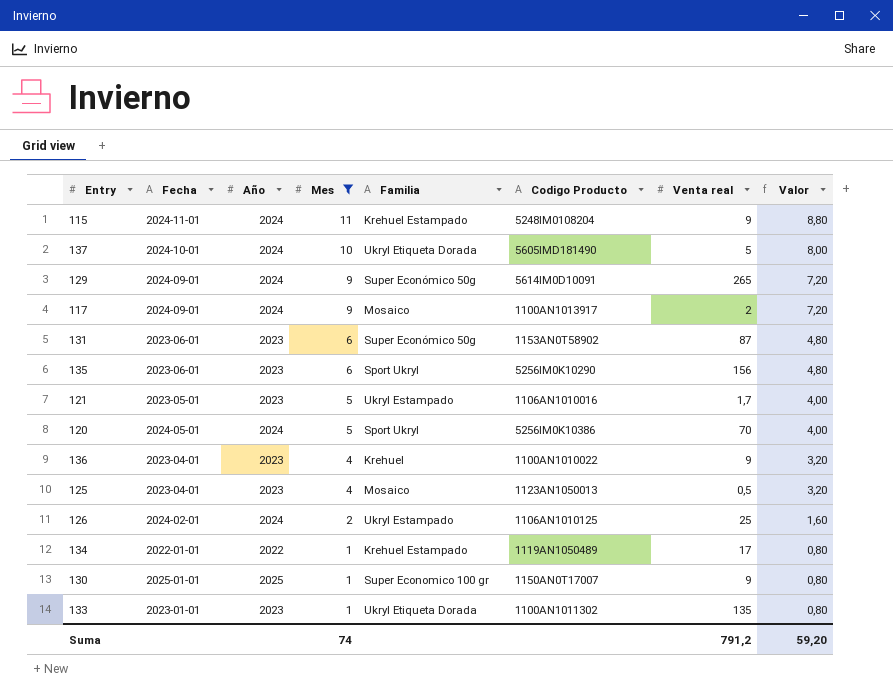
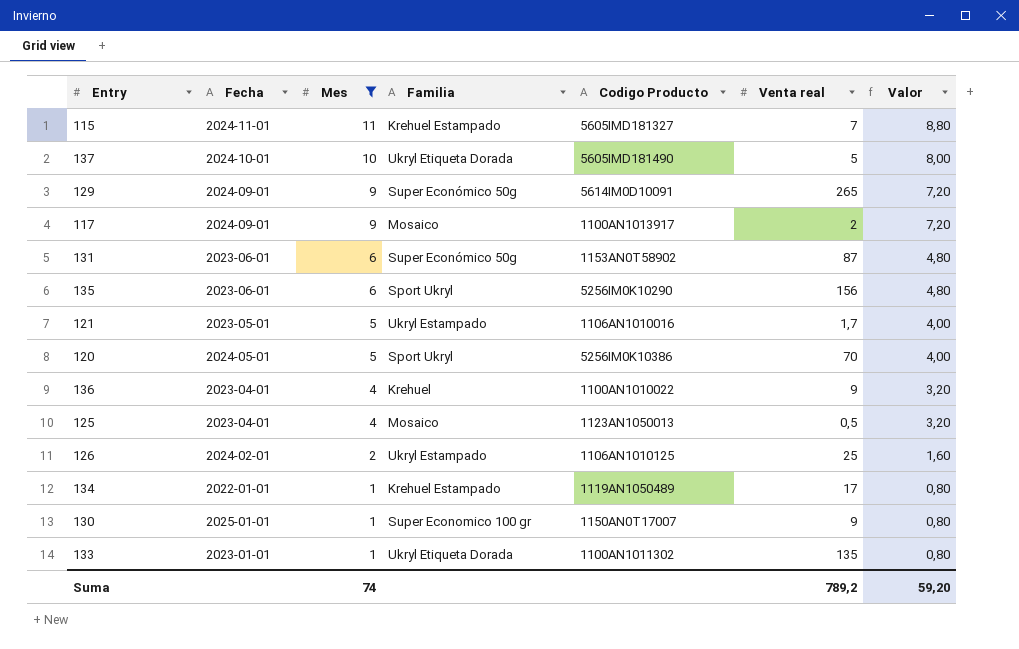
column Año | position: 3 -> none
115 | Codigo Producto: 5248IM0108204 -> 5605IMD181327
115 | Venta real: 9 -> 7
Suma | Venta real: 791,2 -> 789,2

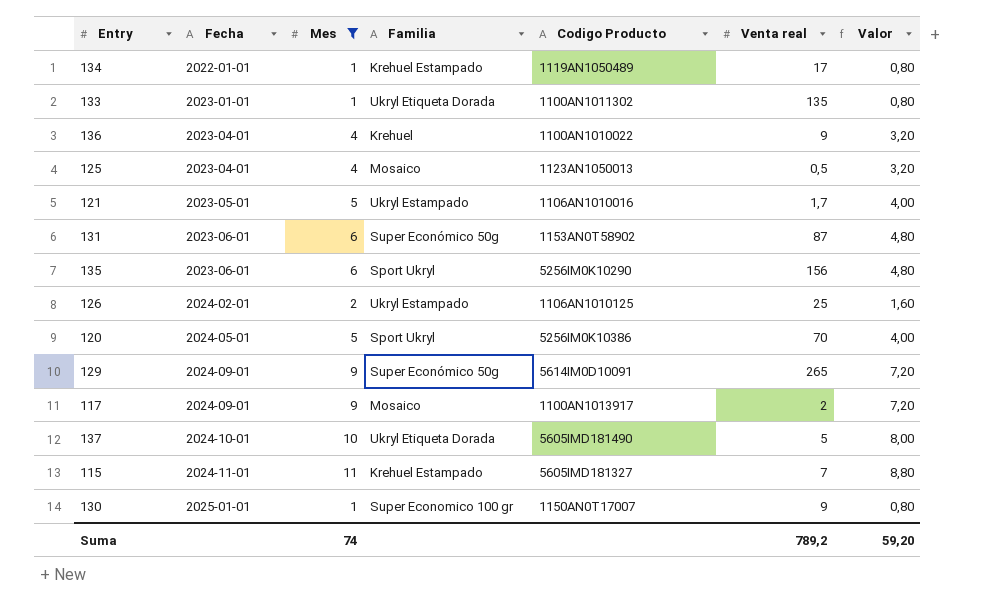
row order: Mes descending -> Fecha ascending

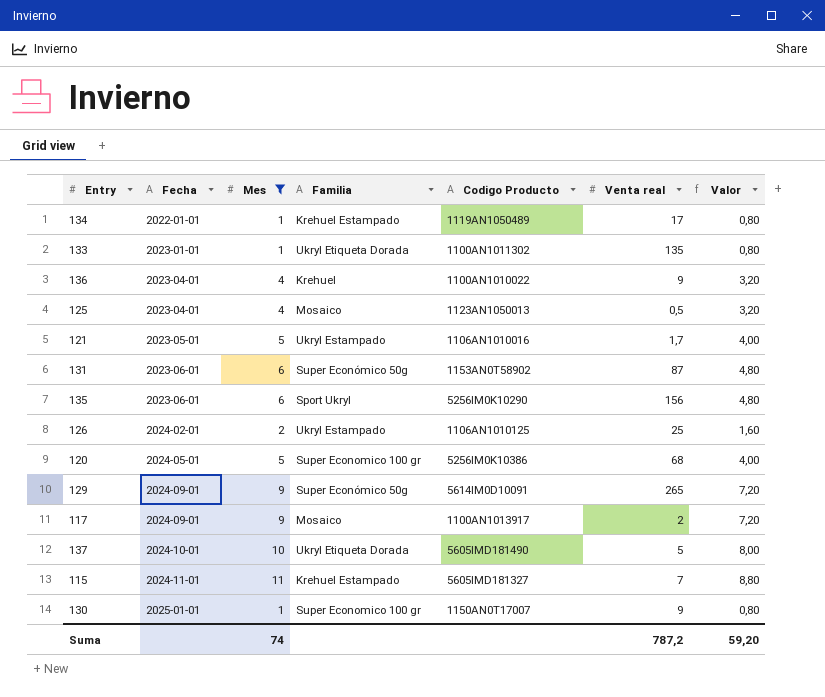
120 | Familia: Sport Ukryl -> Super Economico 100 gr
120 | Venta real: 70 -> 68
Suma | Venta real: 789,2 -> 787,2

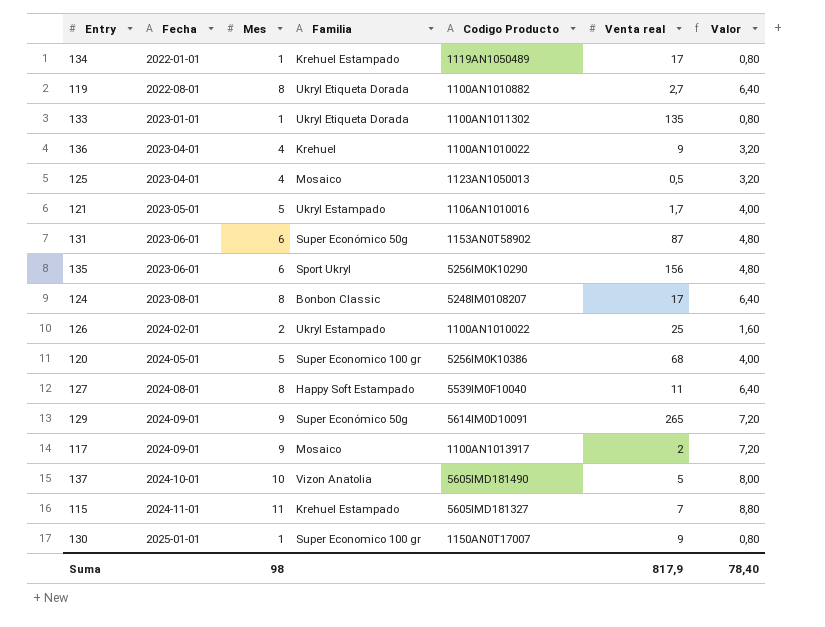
filter: Mes != 8 -> none
126 | Codigo Producto: 1106AN1010125 -> 1100AN1010022
137 | Familia: Ukryl Etiqueta Dorada -> Vizon Anatolia
Suma | Mes: 74 -> 98
Suma | Venta real: 787,2 -> 817,9
Suma | Valor: 59,20 -> 78,40

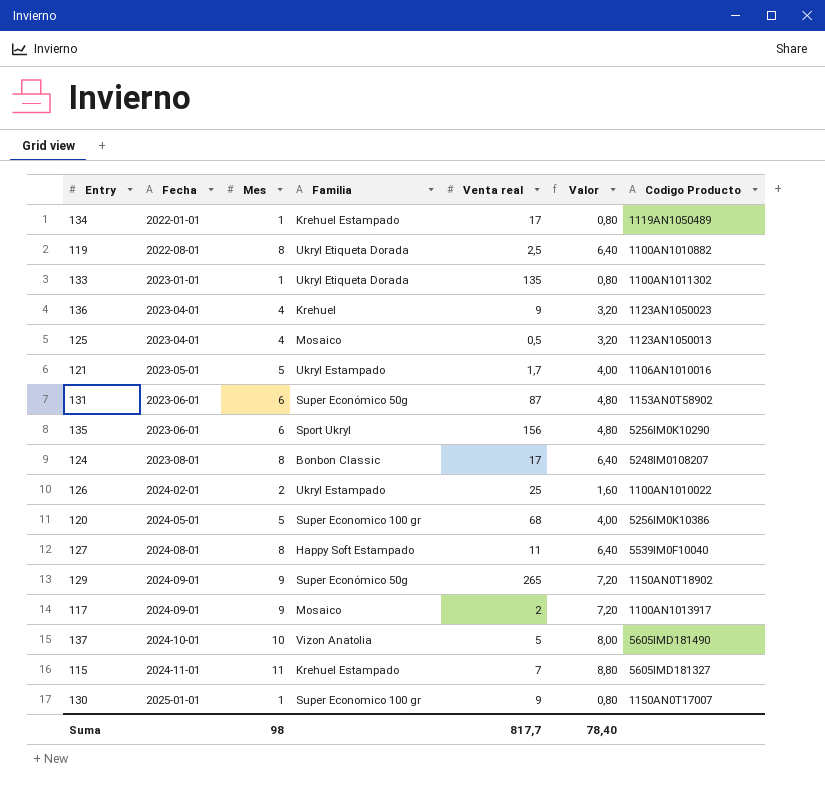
column Codigo Producto | position: 5 -> 7
119 | Venta real: 2,7 -> 2,5
136 | Codigo Producto: 1100AN1010022 -> 1123AN1050023
129 | Codigo Producto: 5614IM0D10091 -> 1150AN0T18902
Suma | Venta real: 817,9 -> 817,7

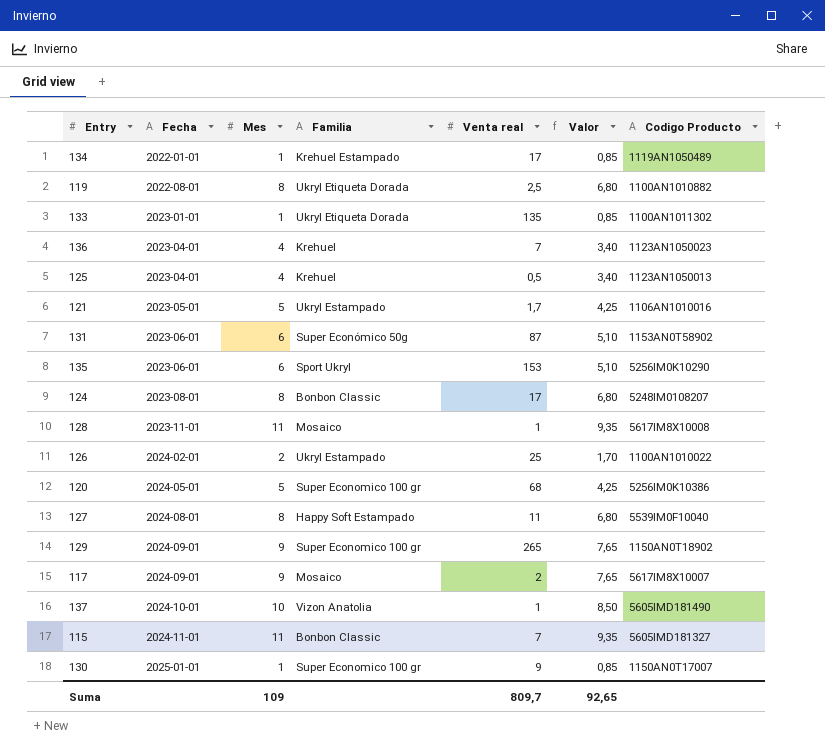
column Valor | formula: [Mes] * 0,8 -> [Mes] * 0,85
136 | Venta real: 9 -> 7
125 | Familia: Mosaico -> Krehuel
135 | Venta real: 156 -> 153
row 128: none -> 2023-11-01 | 11 | Mosaico | 1 | 9,35 | 5617IM8X10008
129 | Familia: Super Económico 50g -> Super Economico 100 gr
117 | Codigo Producto: 1100AN1013917 -> 5617IM8X10007
137 | Venta real: 5 -> 1
115 | Familia: Krehuel Estampado -> Bonbon Classic
Suma | Mes: 98 -> 109
Suma | Venta real: 817,7 -> 809,7
Suma | Valor: 78,40 -> 92,65

